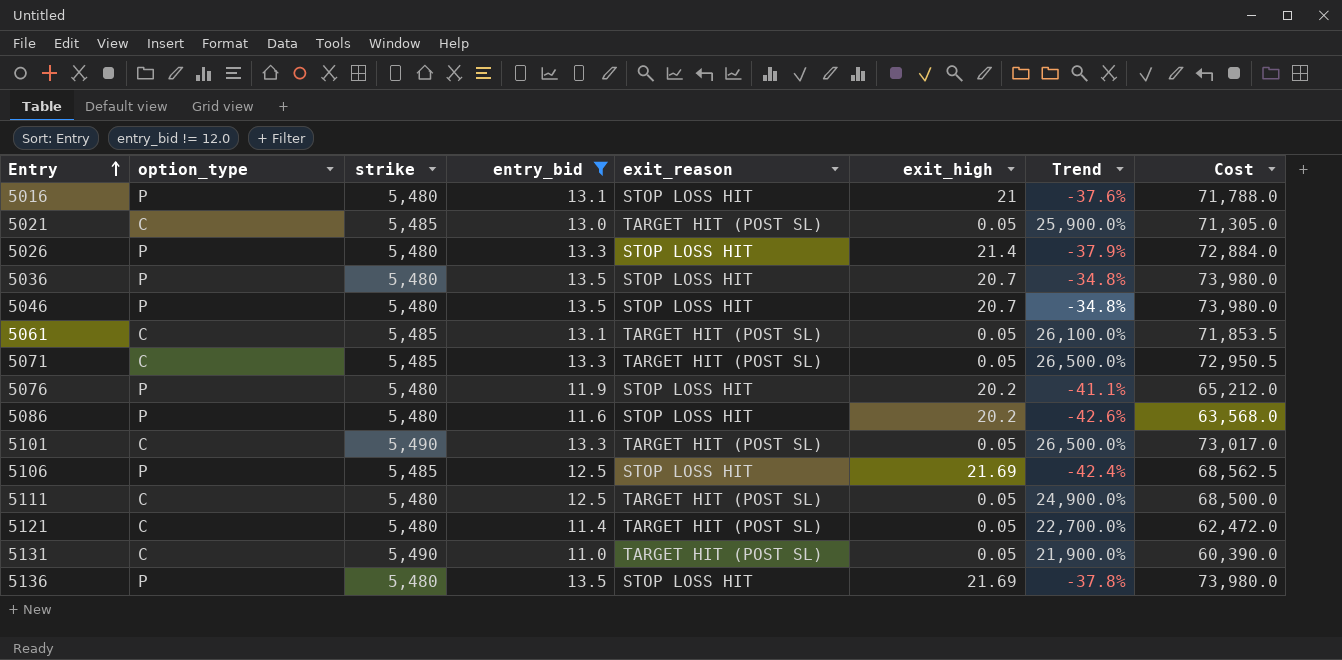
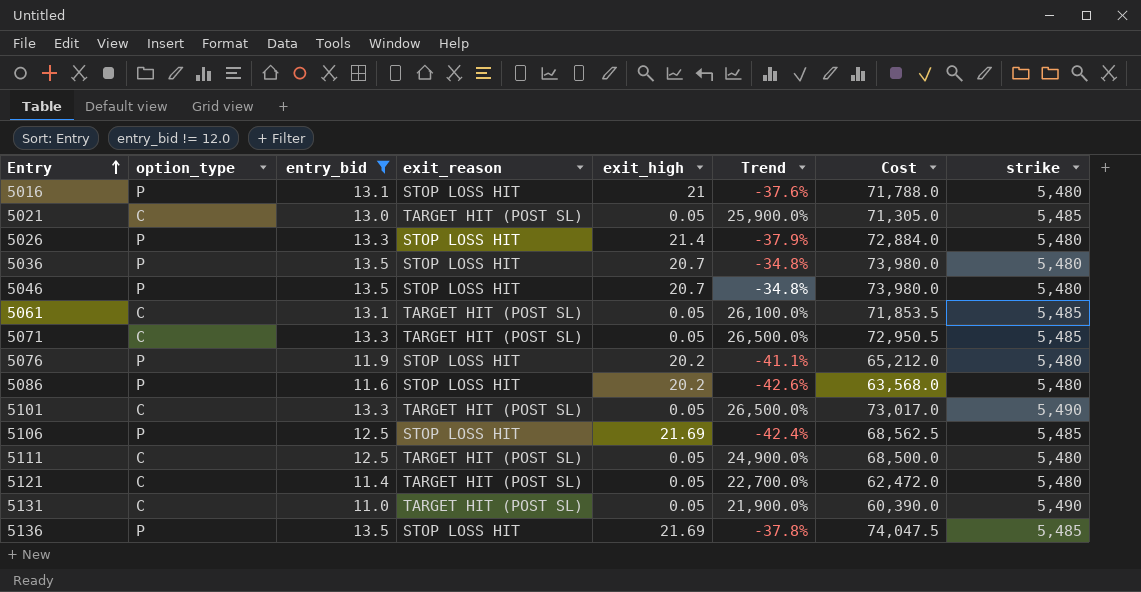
column strike | position: 3 -> 8
5136 | Cost: 73,980.0 -> 74,047.5
5136 | strike: 5,480 -> 5,485

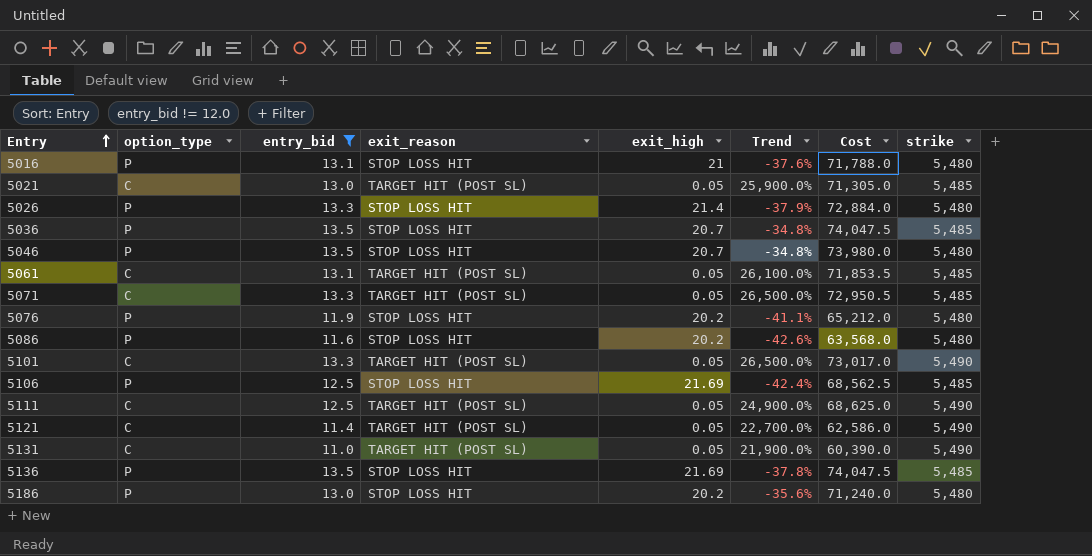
5036 | Cost: 73,980.0 -> 74,047.5
5036 | strike: 5,480 -> 5,485
5111 | Cost: 68,500.0 -> 68,625.0
5111 | strike: 5,480 -> 5,490
5121 | Cost: 62,472.0 -> 62,586.0
5121 | strike: 5,480 -> 5,490
row 5186: none -> P | 13.0 | STOP LOSS HIT | 20.2 | -35.6% | 71,240.0 | 5,480

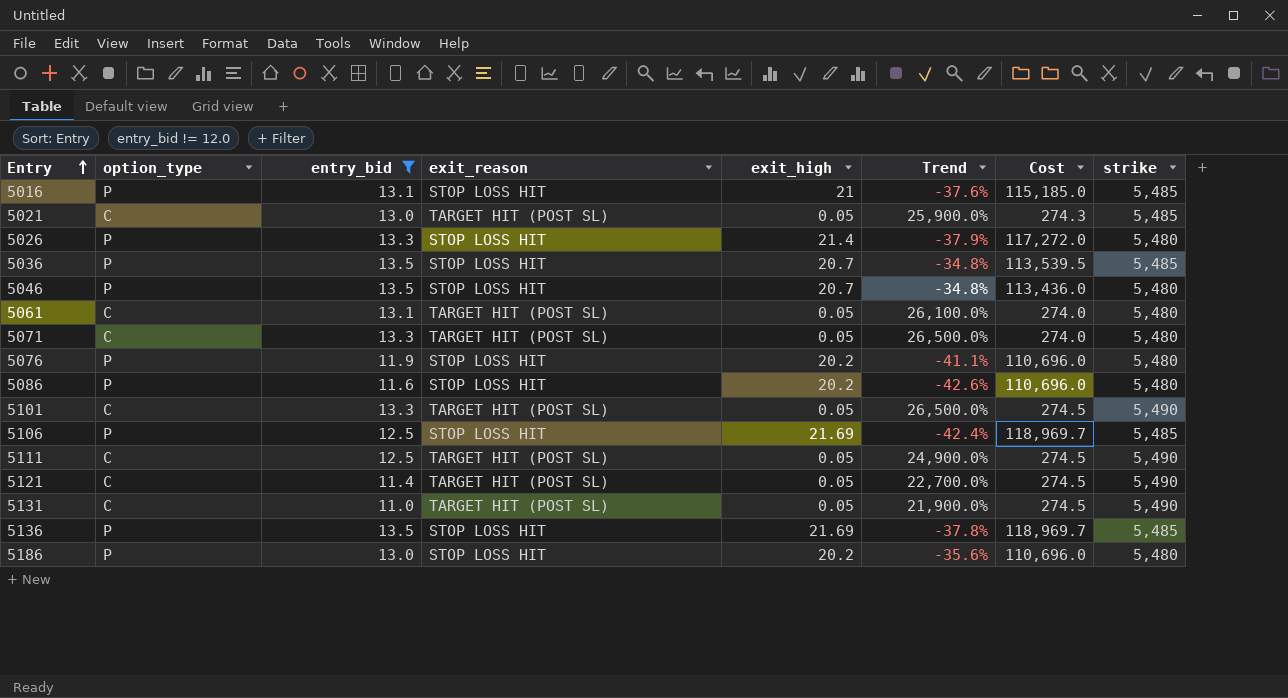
column Cost | formula: [entry_bid] * [strike] -> [exit_high] * [strike]
5016 | strike: 5,480 -> 5,485
5061 | strike: 5,485 -> 5,480
5071 | strike: 5,485 -> 5,480

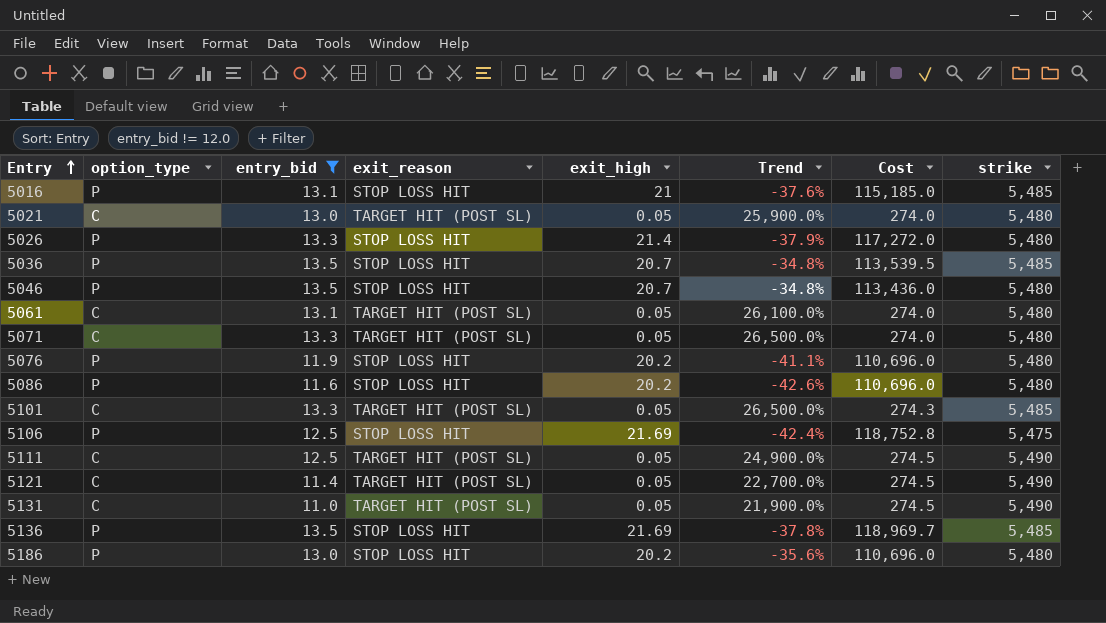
5021 | Cost: 274.3 -> 274.0
5021 | strike: 5,485 -> 5,480
5101 | Cost: 274.5 -> 274.3
5101 | strike: 5,490 -> 5,485
5106 | Cost: 118,969.7 -> 118,752.8
5106 | strike: 5,485 -> 5,475

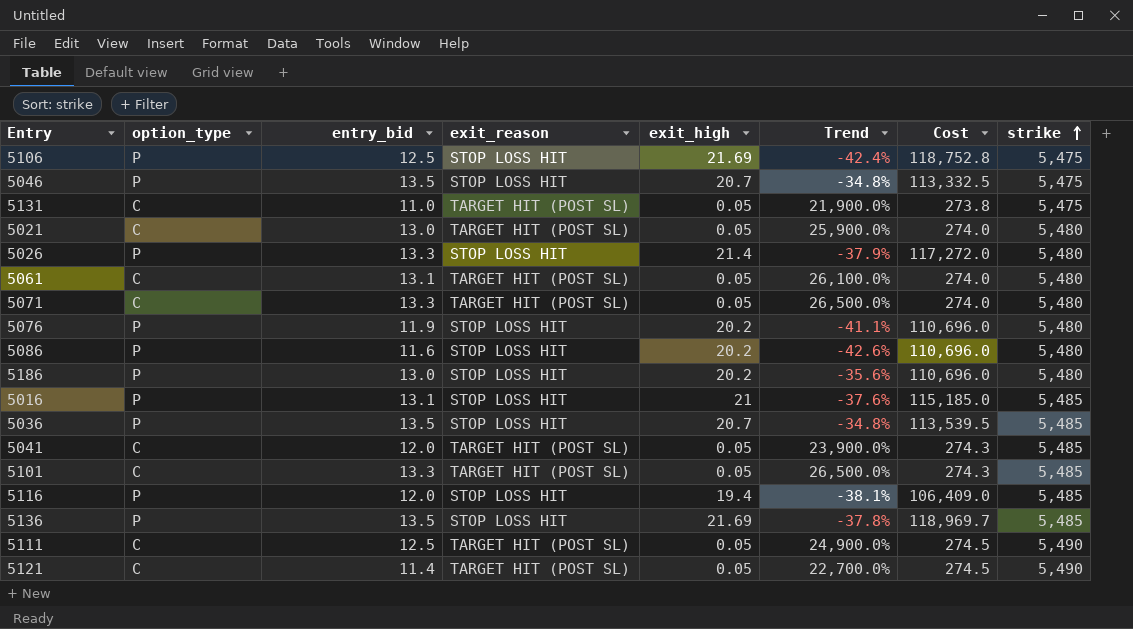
filter: entry_bid != 12.0 -> none
row order: Entry ascending -> strike ascending
5046 | Cost: 113,436.0 -> 113,332.5
5046 | strike: 5,480 -> 5,475
5131 | Cost: 274.5 -> 273.8
5131 | strike: 5,490 -> 5,475

